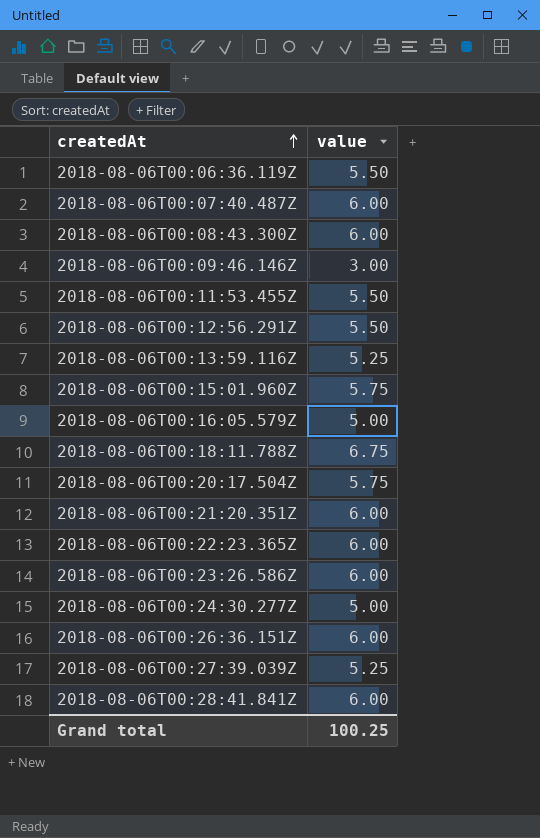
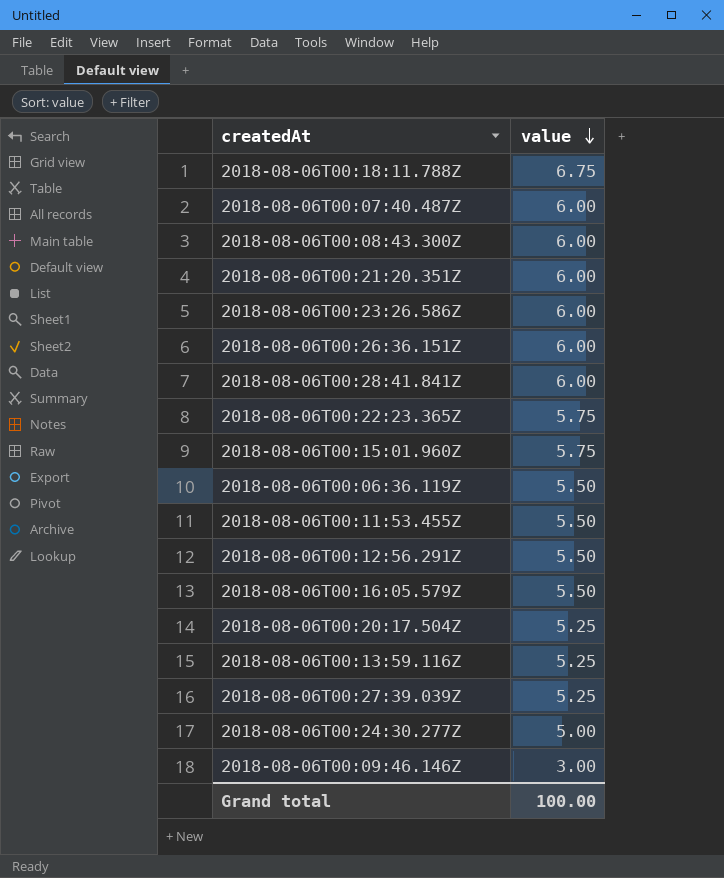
row order: createdAt ascending -> value descending
2018-08-06T00:22:23.365Z | value: 6.00 -> 5.75
2018-08-06T00:16:05.579Z | value: 5.00 -> 5.50
2018-08-06T00:20:17.504Z | value: 5.75 -> 5.25
Grand total | value: 100.25 -> 100.00

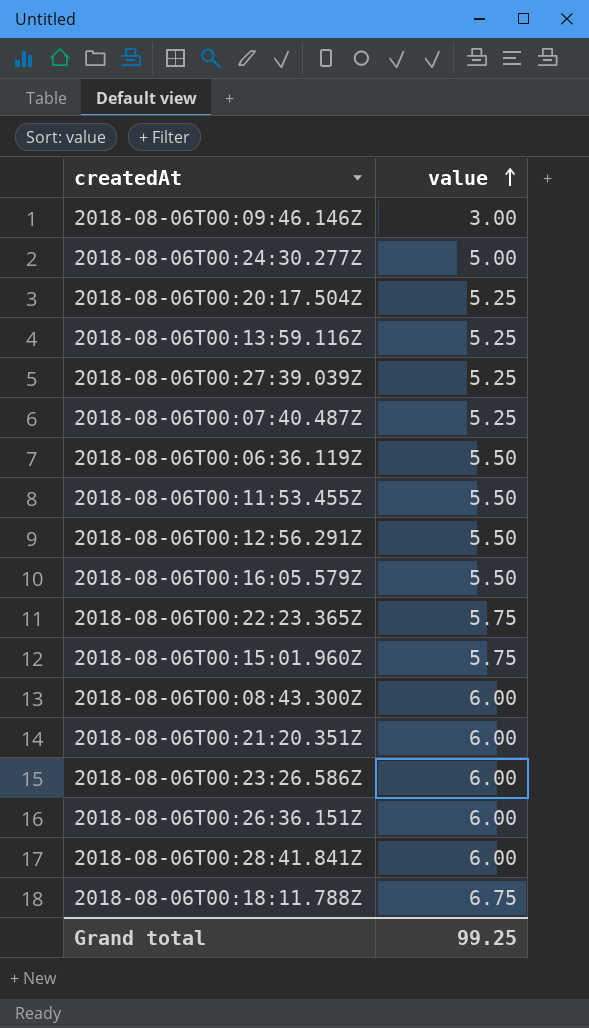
row order: value descending -> value ascending
2018-08-06T00:07:40.487Z | value: 6.00 -> 5.25
Grand total | value: 100.00 -> 99.25

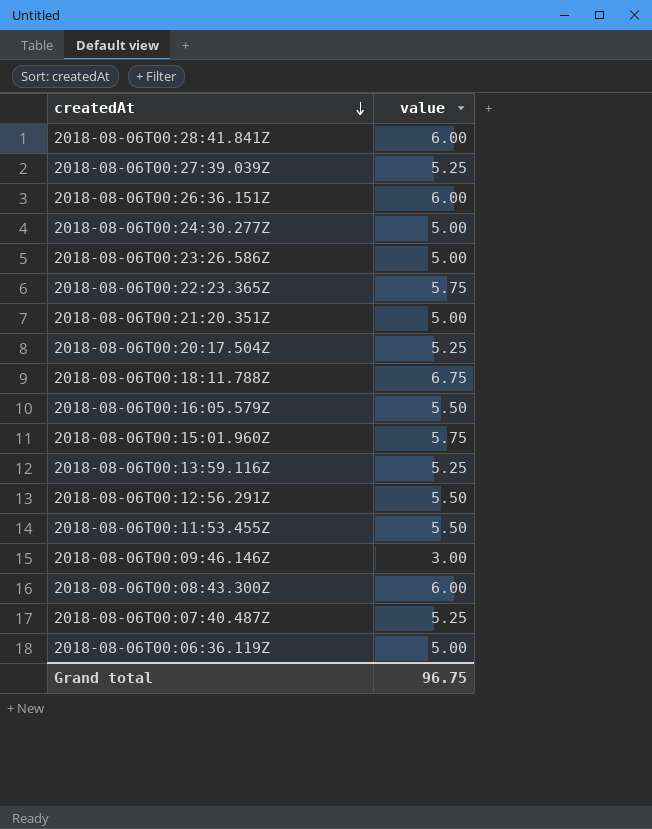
row order: value ascending -> createdAt descending
2018-08-06T00:23:26.586Z | value: 6.00 -> 5.00
2018-08-06T00:21:20.351Z | value: 6.00 -> 5.00
2018-08-06T00:06:36.119Z | value: 5.50 -> 5.00
Grand total | value: 99.25 -> 96.75

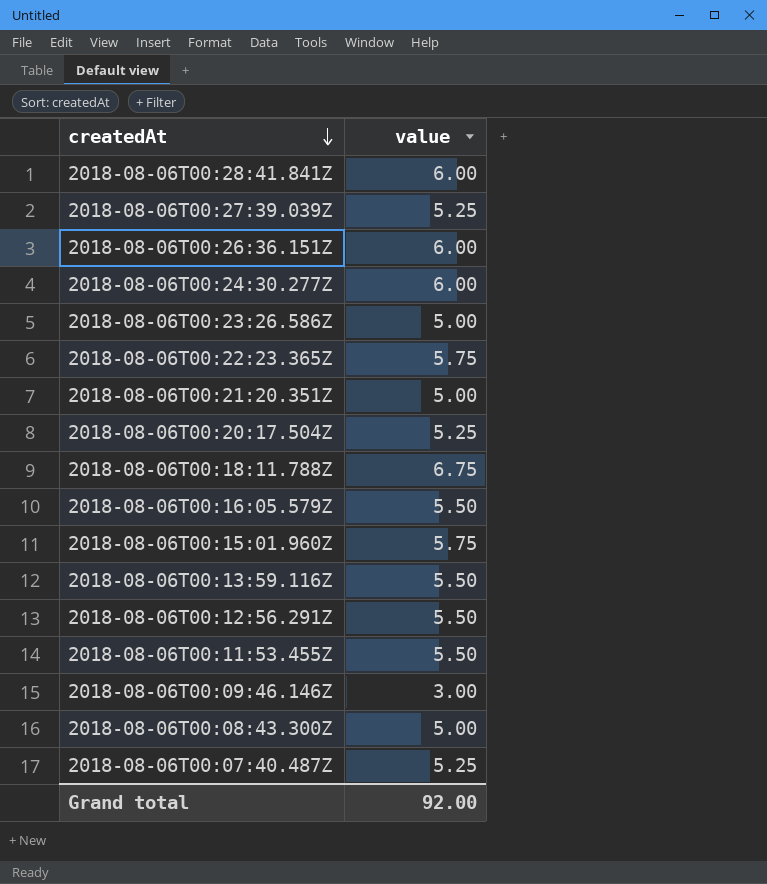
row 2018-08-06T00:06:36.119Z: 5.00 -> none
2018-08-06T00:24:30.277Z | value: 5.00 -> 6.00
2018-08-06T00:13:59.116Z | value: 5.25 -> 5.50
2018-08-06T00:08:43.300Z | value: 6.00 -> 5.00
Grand total | value: 96.75 -> 92.00

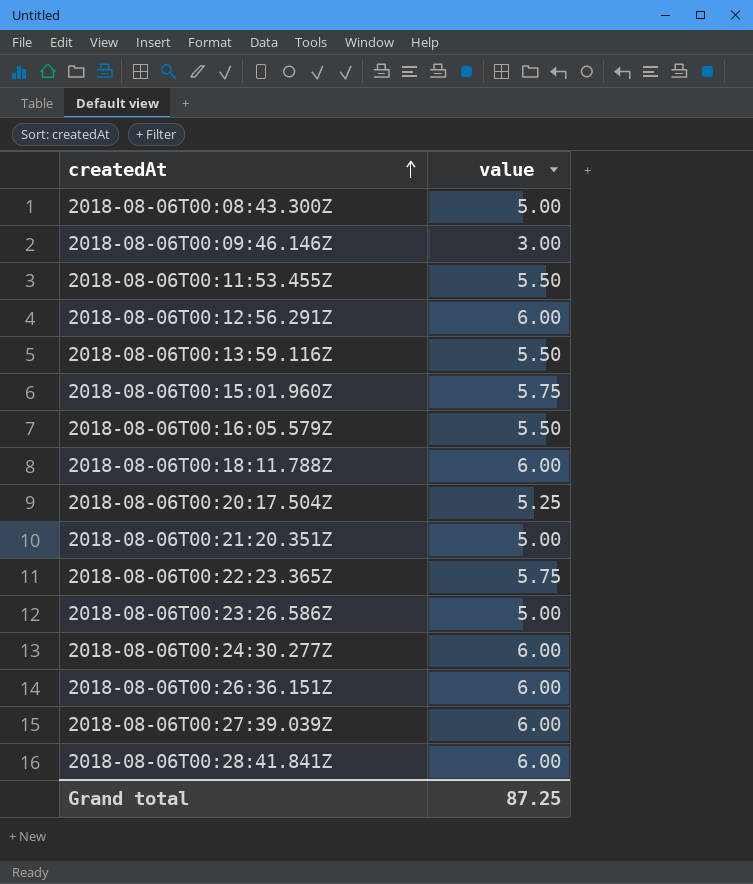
row order: createdAt descending -> createdAt ascending
row 2018-08-06T00:07:40.487Z: 5.25 -> none
2018-08-06T00:12:56.291Z | value: 5.50 -> 6.00
2018-08-06T00:18:11.788Z | value: 6.75 -> 6.00
2018-08-06T00:27:39.039Z | value: 5.25 -> 6.00
Grand total | value: 92.00 -> 87.25

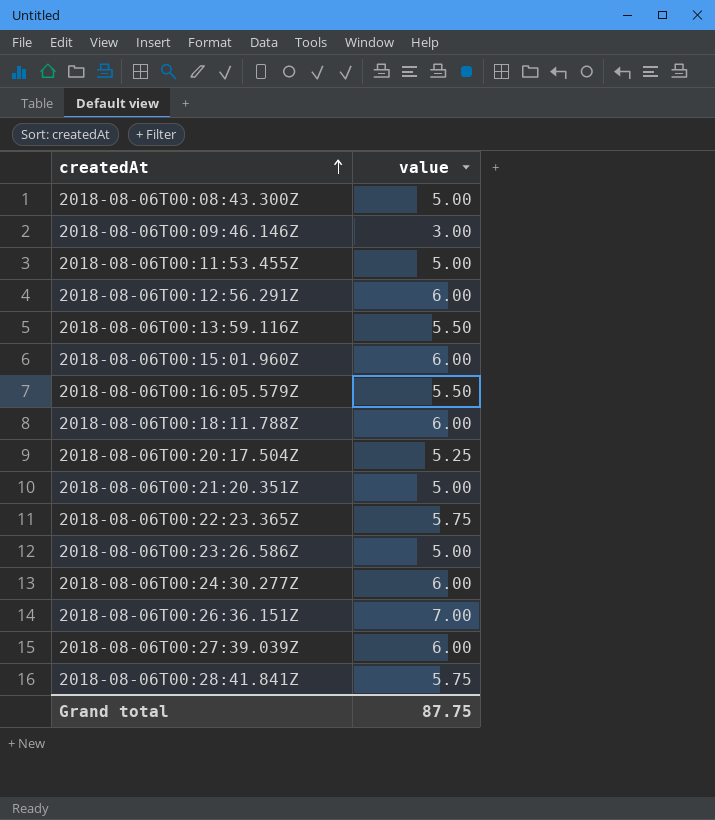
2018-08-06T00:11:53.455Z | value: 5.50 -> 5.00
2018-08-06T00:15:01.960Z | value: 5.75 -> 6.00
2018-08-06T00:26:36.151Z | value: 6.00 -> 7.00
2018-08-06T00:28:41.841Z | value: 6.00 -> 5.75
Grand total | value: 87.25 -> 87.75

